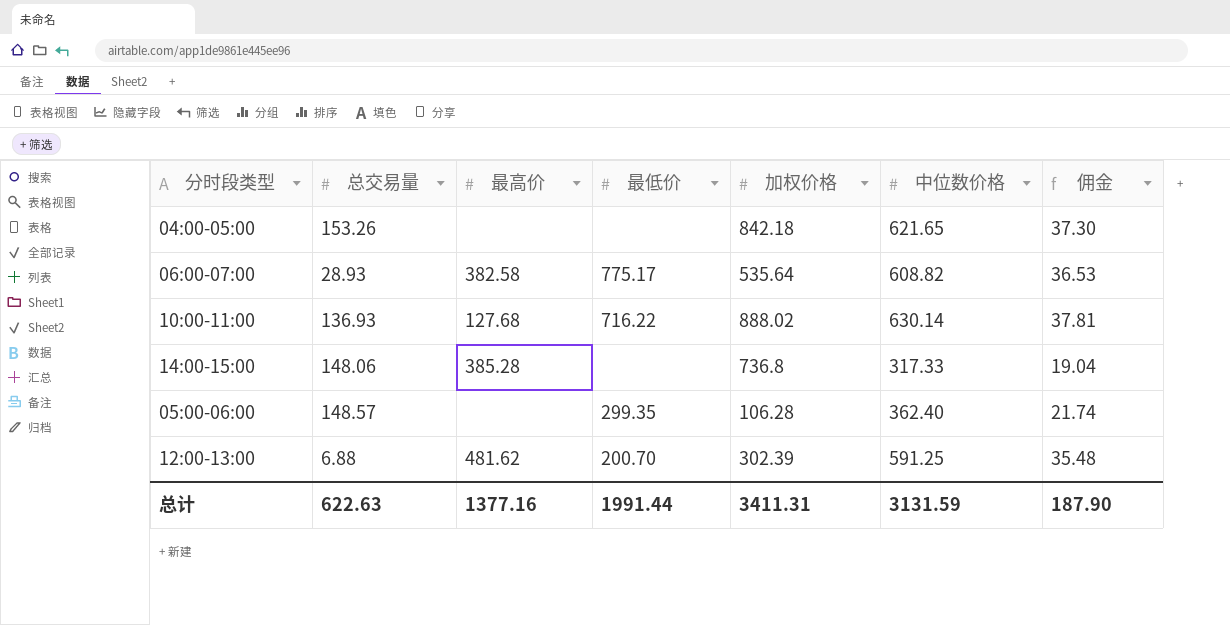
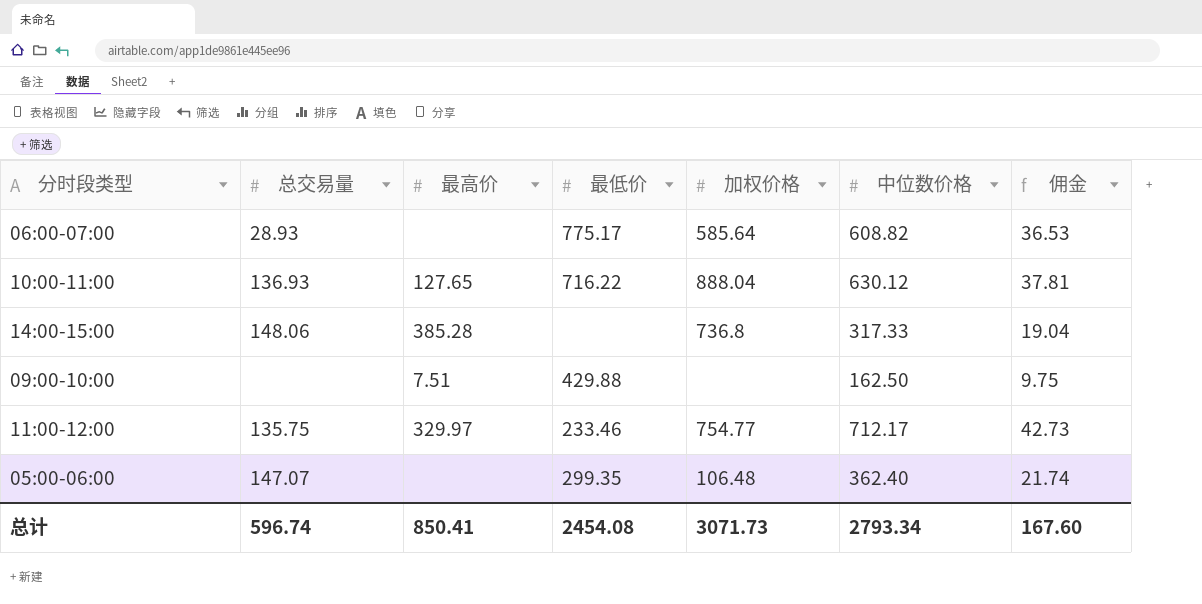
row 04:00-05:00: 153.26 | none | none | 842.18 | 621.65 | 37.30 -> none
row 12:00-13:00: 6.88 | 481.62 | 200.70 | 302.39 | 591.25 | 35.48 -> none
06:00-07:00 | 最高价: 382.58 -> none
06:00-07:00 | 加权价格: 535.64 -> 585.64
10:00-11:00 | 最高价: 127.68 -> 127.65
10:00-11:00 | 加权价格: 888.02 -> 888.04
10:00-11:00 | 中位数价格: 630.14 -> 630.12
row 09:00-10:00: none -> none | 7.51 | 429.88 | none | 162.50 | 9.75
row 11:00-12:00: none -> 135.75 | 329.97 | 233.46 | 754.77 | 712.17 | 42.73
05:00-06:00 | 总交易量: 148.57 -> 147.07
05:00-06:00 | 加权价格: 106.28 -> 106.48
总计 | 总交易量: 622.63 -> 596.74
总计 | 最高价: 1377.16 -> 850.41
总计 | 最低价: 1991.44 -> 2454.08
总计 | 加权价格: 3411.31 -> 3071.73
总计 | 中位数价格: 3131.59 -> 2793.34
总计 | 佣金: 187.90 -> 167.60

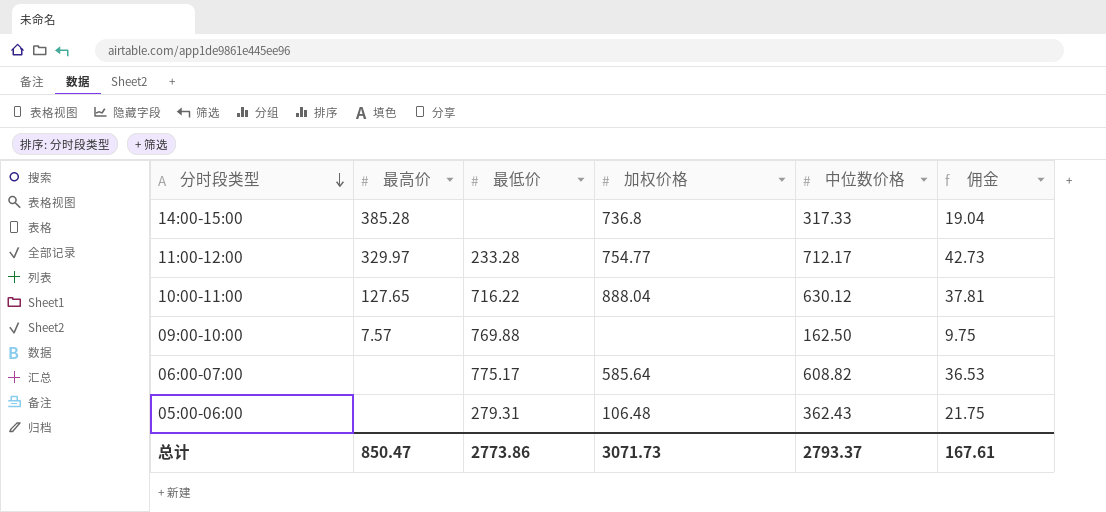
row order: none -> 分时段类型 descending
column 总交易量 | position: 2 -> none
11:00-12:00 | 最低价: 233.46 -> 233.28
09:00-10:00 | 最高价: 7.51 -> 7.57
09:00-10:00 | 最低价: 429.88 -> 769.88
05:00-06:00 | 最低价: 299.35 -> 279.31
05:00-06:00 | 中位数价格: 362.40 -> 362.43
05:00-06:00 | 佣金: 21.74 -> 21.75
总计 | 最高价: 850.41 -> 850.47
总计 | 最低价: 2454.08 -> 2773.86
总计 | 中位数价格: 2793.34 -> 2793.37
总计 | 佣金: 167.60 -> 167.61

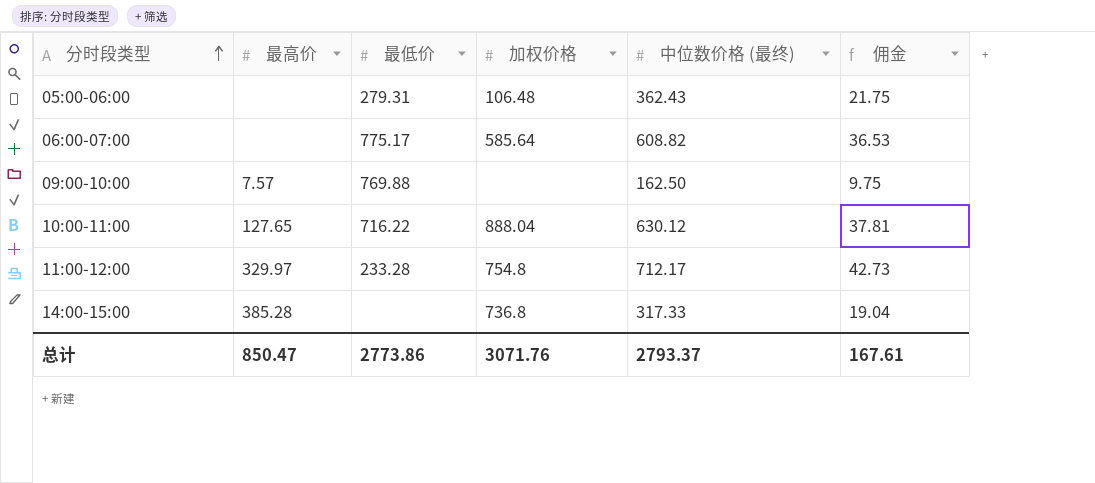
row order: 分时段类型 descending -> 分时段类型 ascending
column name: 中位数价格 -> 中位数价格 (最终)
11:00-12:00 | 加权价格: 754.77 -> 754.8
总计 | 加权价格: 3071.73 -> 3071.76

